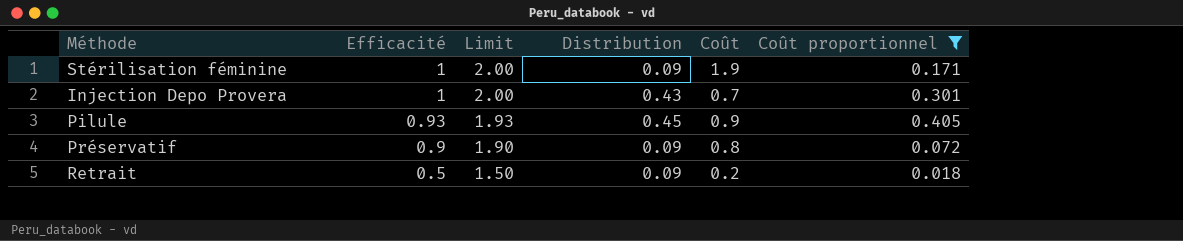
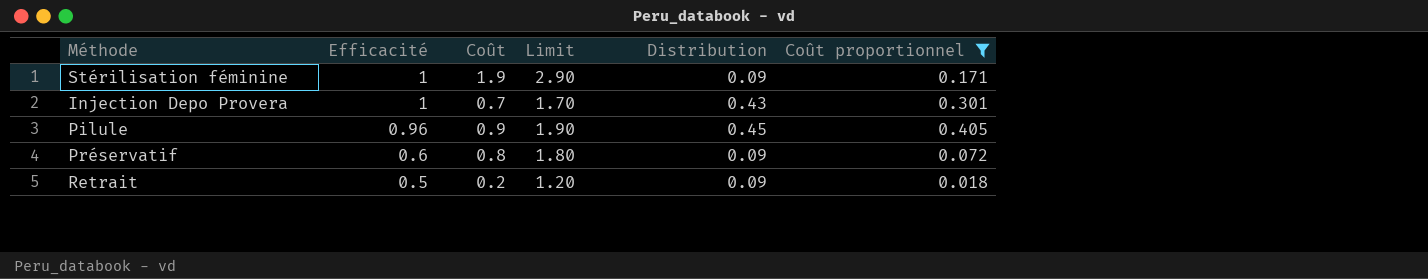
column Coût | position: 5 -> 3
column Limit | formula: [Efficacité] + 1 -> [Coût] + 1
Pilule | Efficacité: 0.93 -> 0.96
Préservatif | Efficacité: 0.9 -> 0.6

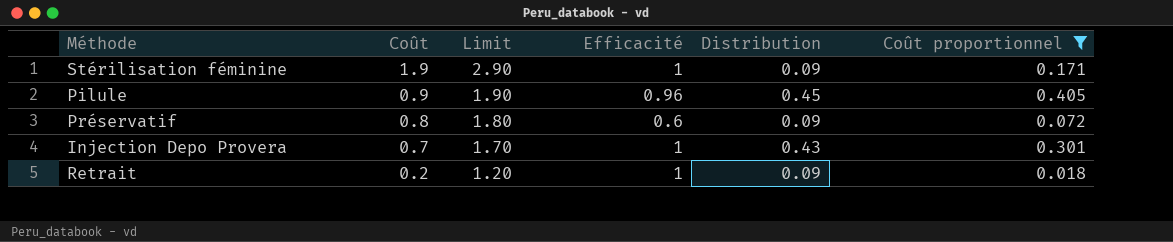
row order: Efficacité descending -> Coût descending
column Efficacité | position: 2 -> 4
Retrait | Efficacité: 0.5 -> 1

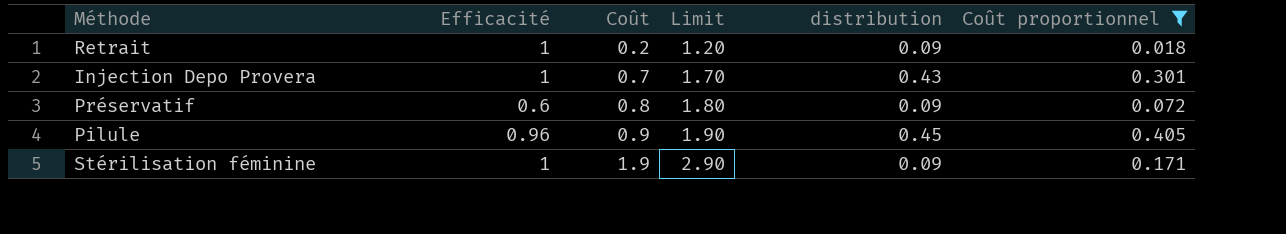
row order: Coût descending -> Coût ascending
column Efficacité | position: 4 -> 2
column name: Distribution -> distribution

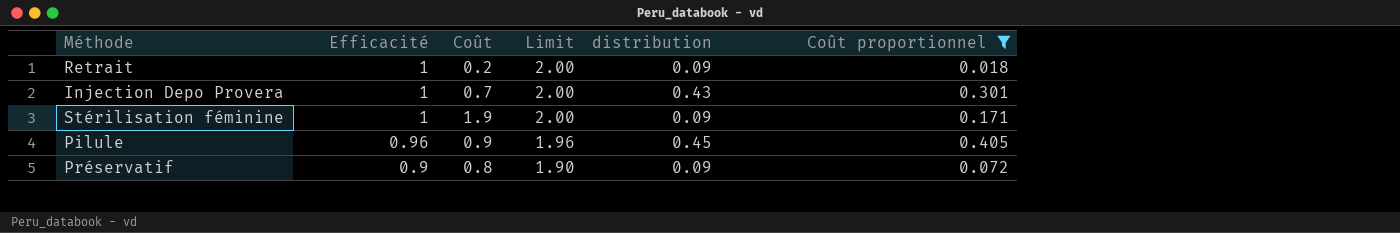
row order: Coût ascending -> Efficacité descending
column Limit | formula: [Coût] + 1 -> [Efficacité] + 1
Préservatif | Efficacité: 0.6 -> 0.9

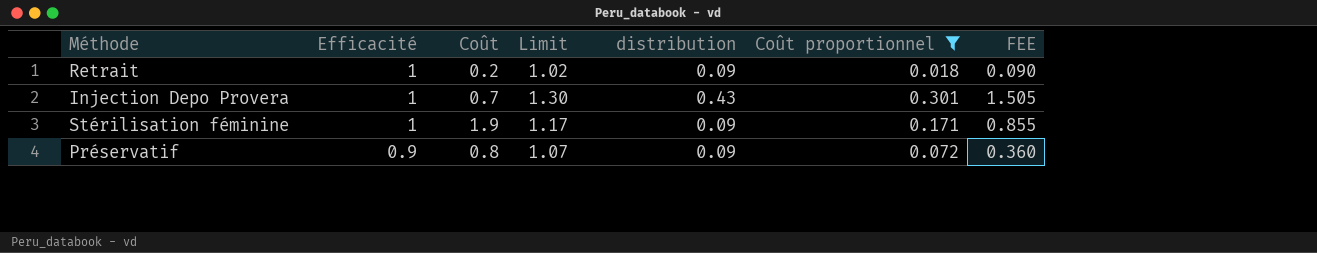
column Limit | formula: [Efficacité] + 1 -> [Coût proportionnel] + 1
column FEE | formula: none -> [Coût proportionnel] * 5
row Pilule: 0.96 | 0.9 | 1.96 | 0.45 | 0.405 -> none

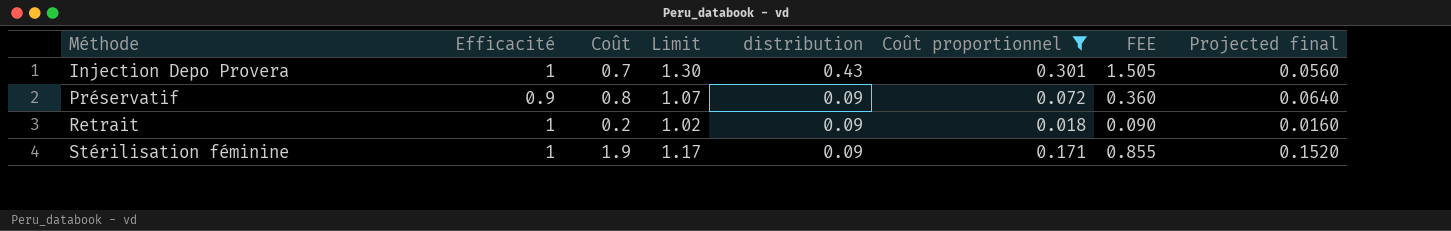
row order: Efficacité descending -> Méthode ascending
column Projected final | formula: none -> [Coût] * 0.08

